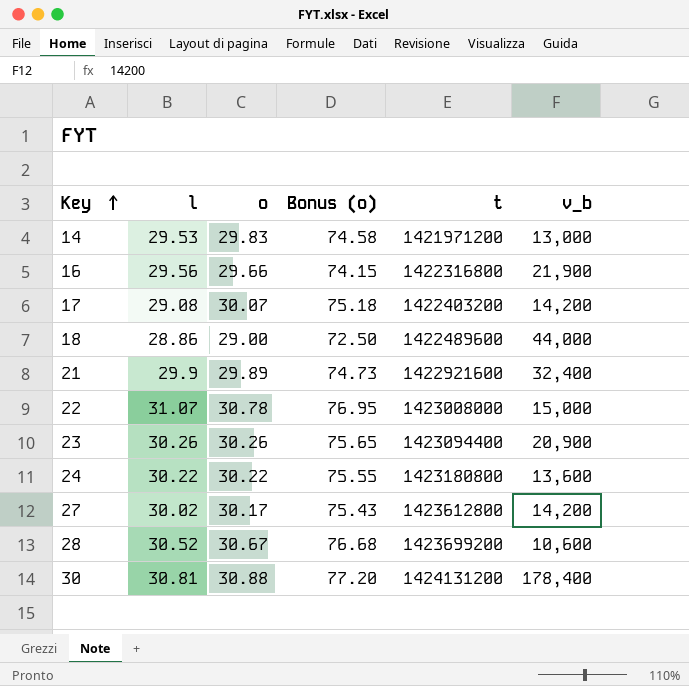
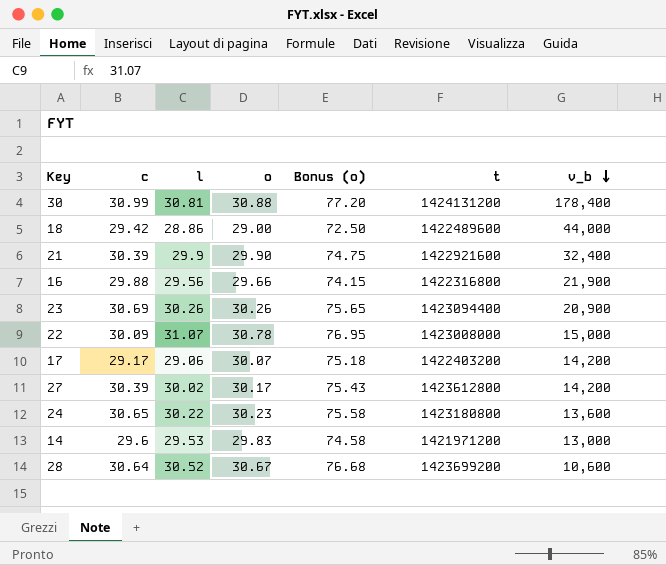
row order: Key ascending -> v_b descending
column c | position: none -> 2
21 | o: 29.89 -> 29.90
21 | Bonus (o): 74.73 -> 74.75
17 | l: 29.08 -> 29.06
24 | o: 30.22 -> 30.23
24 | Bonus (o): 75.55 -> 75.58

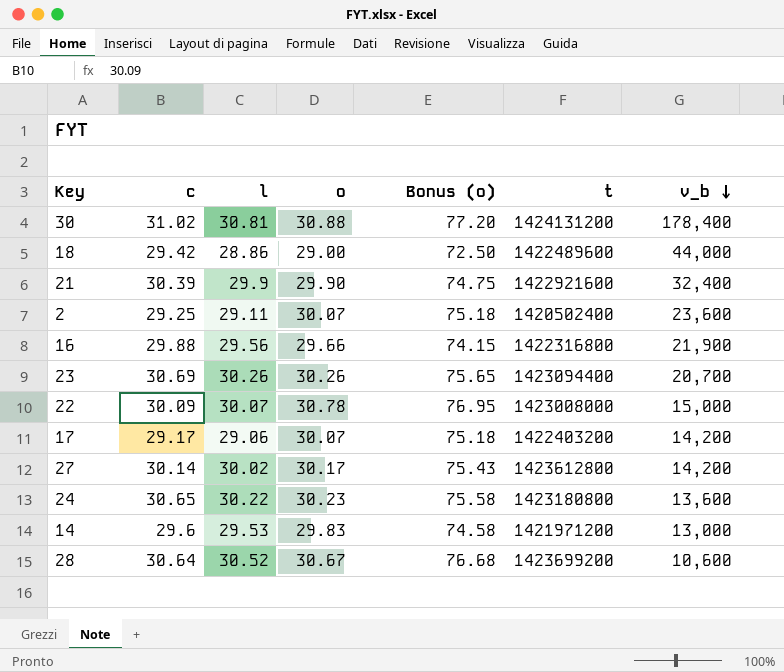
30 | c: 30.99 -> 31.02
row 2: none -> 29.25 | 29.11 | 30.07 | 75.18 | 1420502400 | 23,600
23 | v_b: 20,900 -> 20,700
22 | l: 31.07 -> 30.07
27 | c: 30.39 -> 30.14

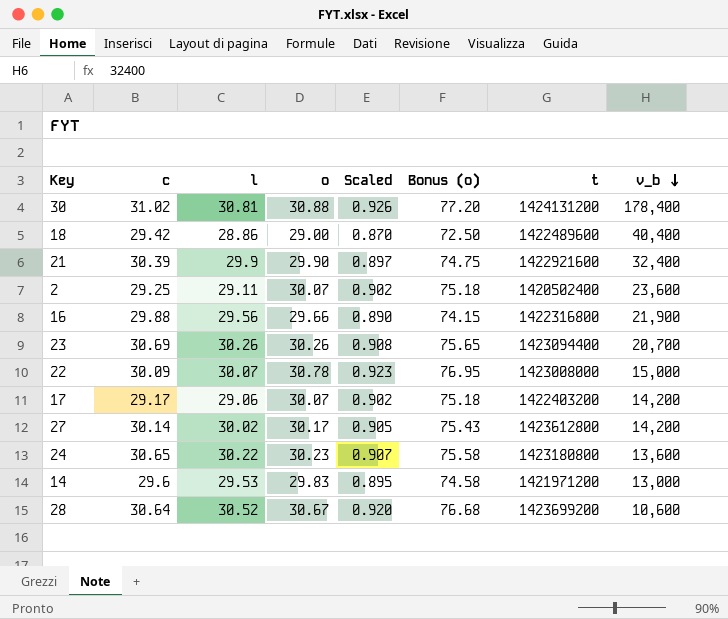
column Scaled | formula: none -> [o] * 0.03
18 | v_b: 44,000 -> 40,400

